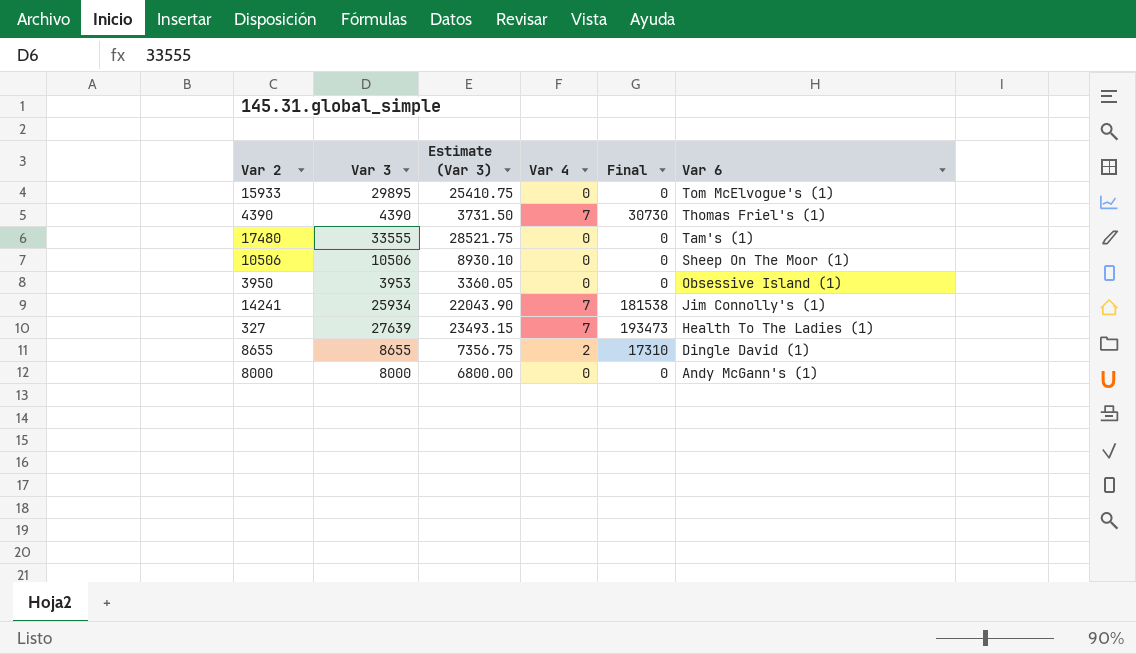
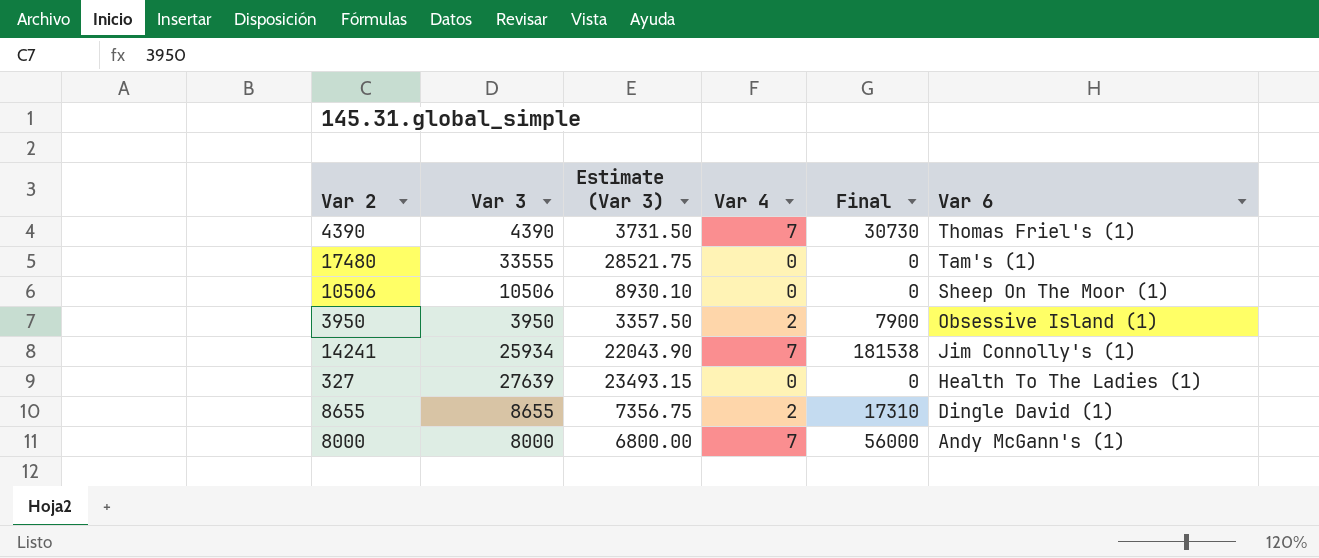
row 15933: 29895 | 25410.75 | 0 | 0 | Tom McElvogue's (1) -> none
3950 | Var 3: 3953 -> 3950
3950 | Estimate (Var 3): 3360.05 -> 3357.50
3950 | Var 4: 0 -> 2
3950 | Final: 0 -> 7900
327 | Var 4: 7 -> 0
327 | Final: 193473 -> 0
8000 | Var 4: 0 -> 7
8000 | Final: 0 -> 56000

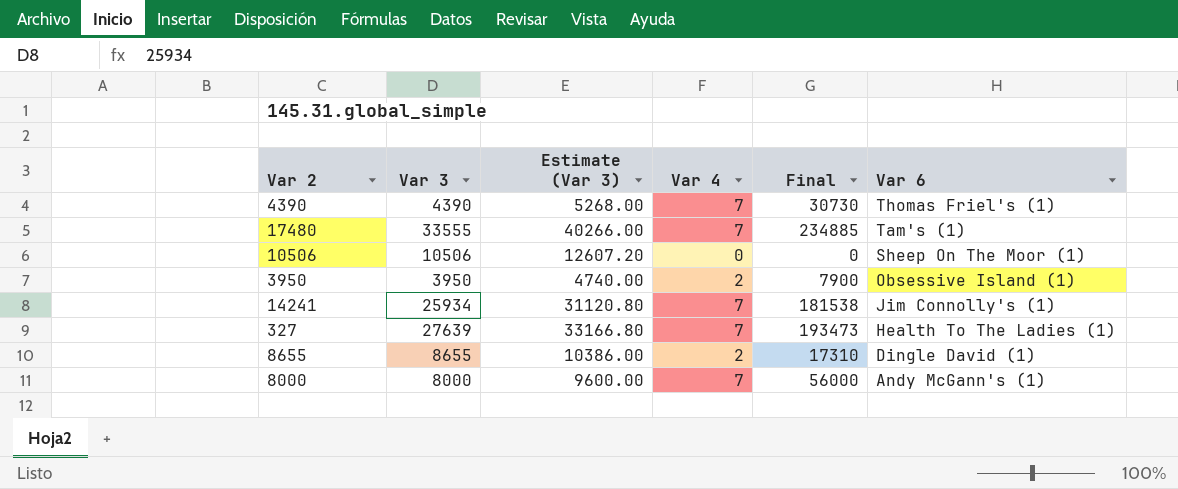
column Estimate (Var 3) | formula: [Var 3] * 0.85 -> [Var 3] * 1.2
17480 | Var 4: 0 -> 7
17480 | Final: 0 -> 234885
327 | Var 4: 0 -> 7
327 | Final: 0 -> 193473

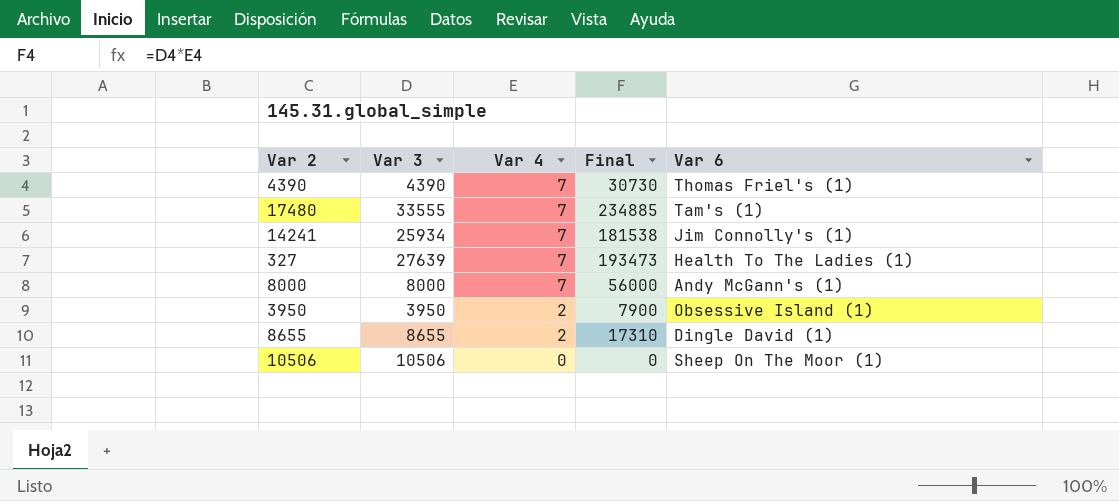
row order: Var 6 descending -> Var 4 descending
column Estimate (Var 3) | formula: [Var 3] * 1.2 -> none

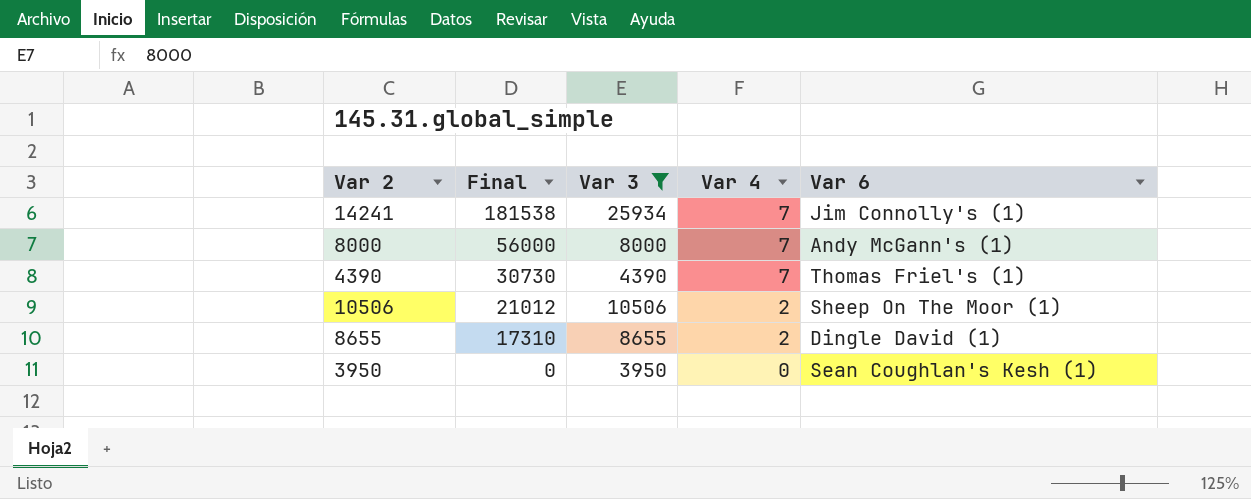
filter: none -> Var 3 <= 25934
row order: Var 4 descending -> Final descending
column Final | position: 4 -> 2
10506 | Final: 0 -> 21012
10506 | Var 4: 0 -> 2
3950 | Final: 7900 -> 0
3950 | Var 4: 2 -> 0
3950 | Var 6: Obsessive Island (1) -> Sean Coughlan's Kesh (1)

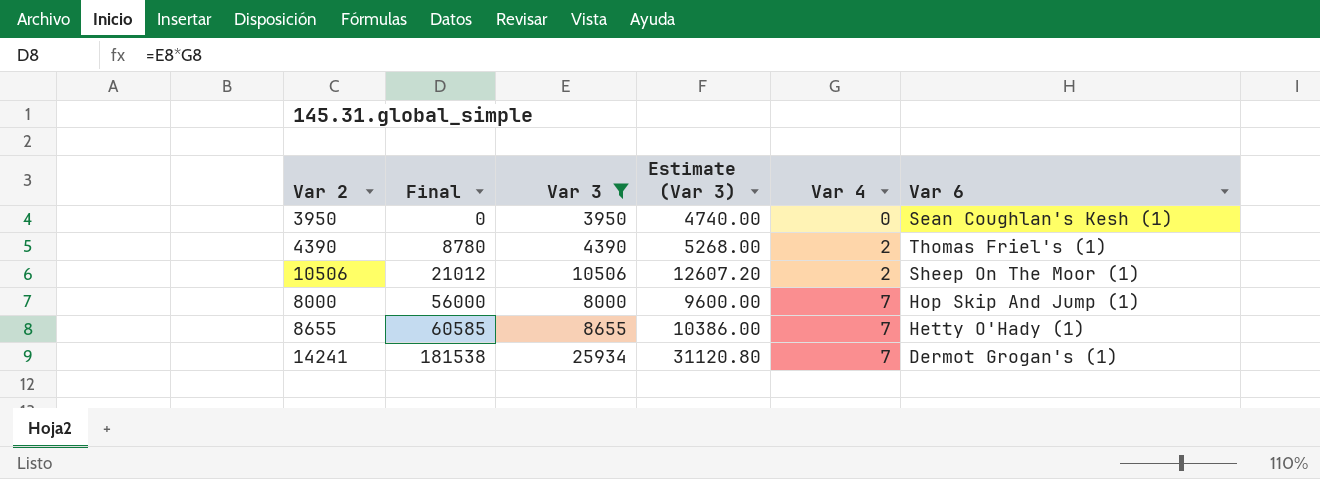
row order: Final descending -> Final ascending
column Estimate (Var 3) | formula: none -> [Var 3] * 1.2
4390 | Final: 30730 -> 8780
4390 | Var 4: 7 -> 2
8000 | Var 6: Andy McGann's (1) -> Hop Skip And Jump (1)
8655 | Final: 17310 -> 60585
8655 | Var 4: 2 -> 7
8655 | Var 6: Dingle David (1) -> Hetty O'Hady (1)
14241 | Var 6: Jim Connolly's (1) -> Dermot Grogan's (1)

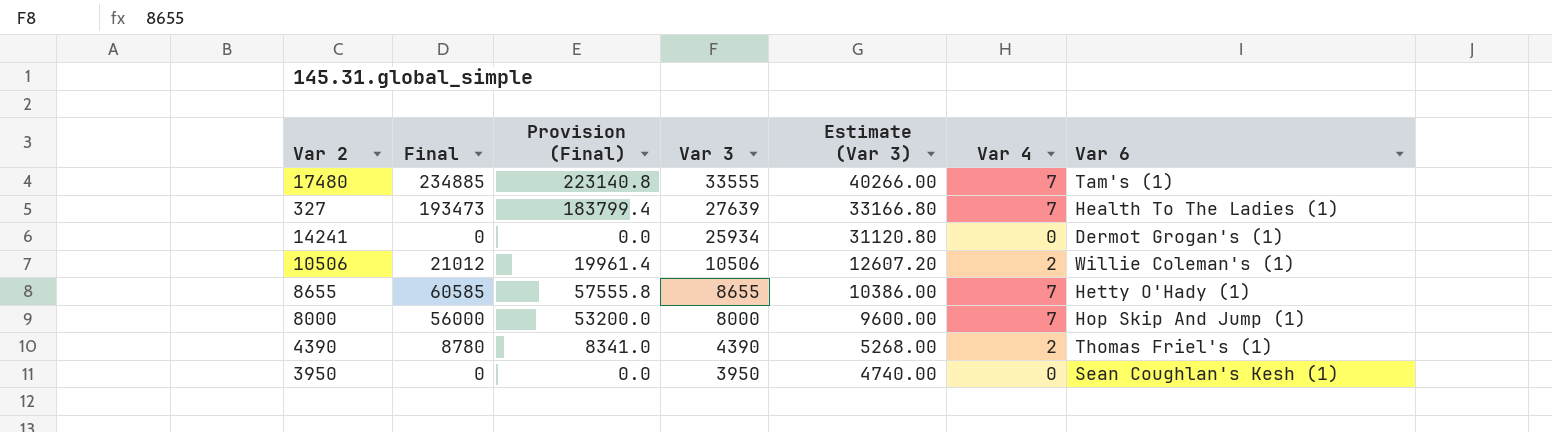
filter: Var 3 <= 25934 -> none
row order: Final ascending -> Var 3 descending
column Provision (Final) | formula: none -> [Final] * 0.95
14241 | Final: 181538 -> 0
14241 | Var 4: 7 -> 0
10506 | Var 6: Sheep On The Moor (1) -> Willie Coleman's (1)

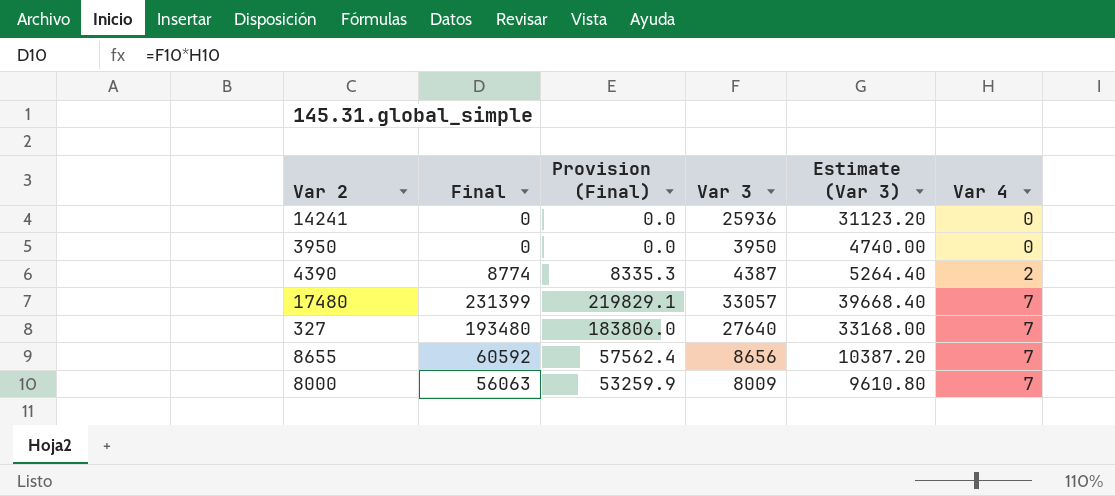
row order: Var 3 descending -> Var 4 ascending
column Var 6 | position: 7 -> none
row 10506: 21012 | 19961.4 | 10506 | 12607.20 | 2 | Willie Coleman's (1) -> none
14241 | Var 3: 25934 -> 25936
14241 | Estimate (Var 3): 31120.80 -> 31123.20
4390 | Final: 8780 -> 8774
4390 | Provision (Final): 8341.0 -> 8335.3
4390 | Var 3: 4390 -> 4387
4390 | Estimate (Var 3): 5268.00 -> 5264.40
17480 | Final: 234885 -> 231399
17480 | Provision (Final): 223140.8 -> 219829.1
17480 | Var 3: 33555 -> 33057
17480 | Estimate (Var 3): 40266.00 -> 39668.40
327 | Final: 193473 -> 193480
327 | Provision (Final): 183799.4 -> 183806.0
327 | Var 3: 27639 -> 27640
327 | Estimate (Var 3): 33166.80 -> 33168.00
8655 | Final: 60585 -> 60592
8655 | Provision (Final): 57555.8 -> 57562.4
8655 | Var 3: 8655 -> 8656
8655 | Estimate (Var 3): 10386.00 -> 10387.20
8000 | Final: 56000 -> 56063
8000 | Provision (Final): 53200.0 -> 53259.9
8000 | Var 3: 8000 -> 8009
8000 | Estimate (Var 3): 9600.00 -> 9610.80

